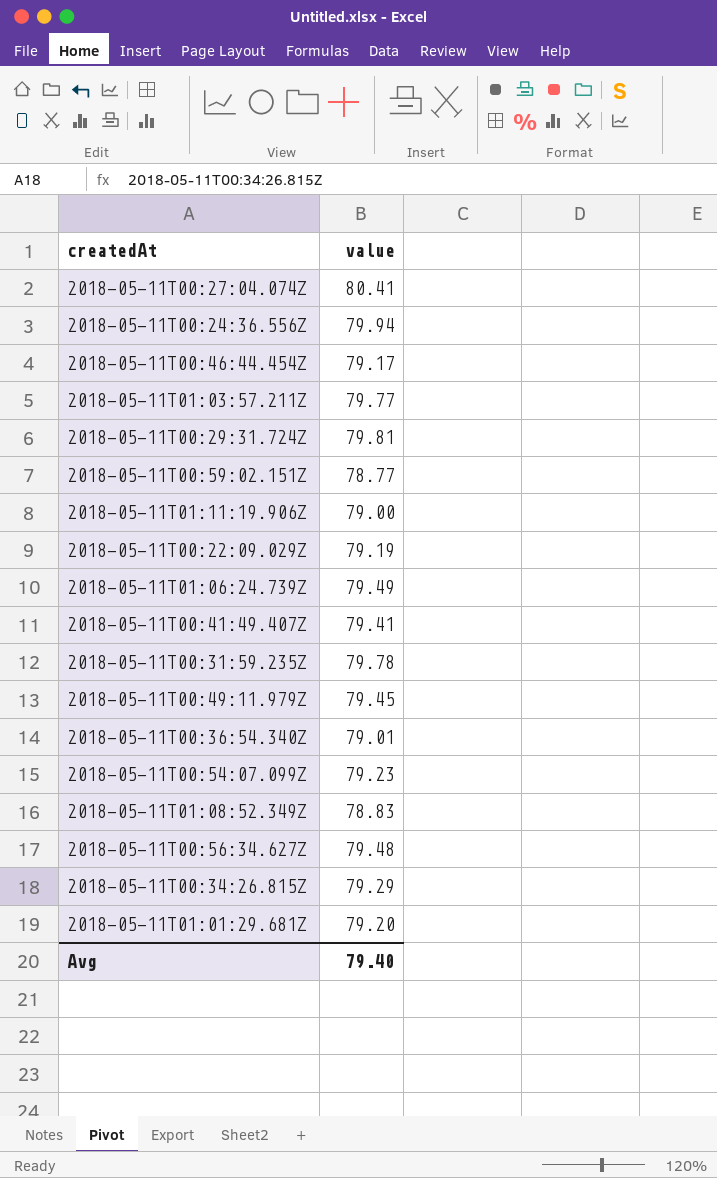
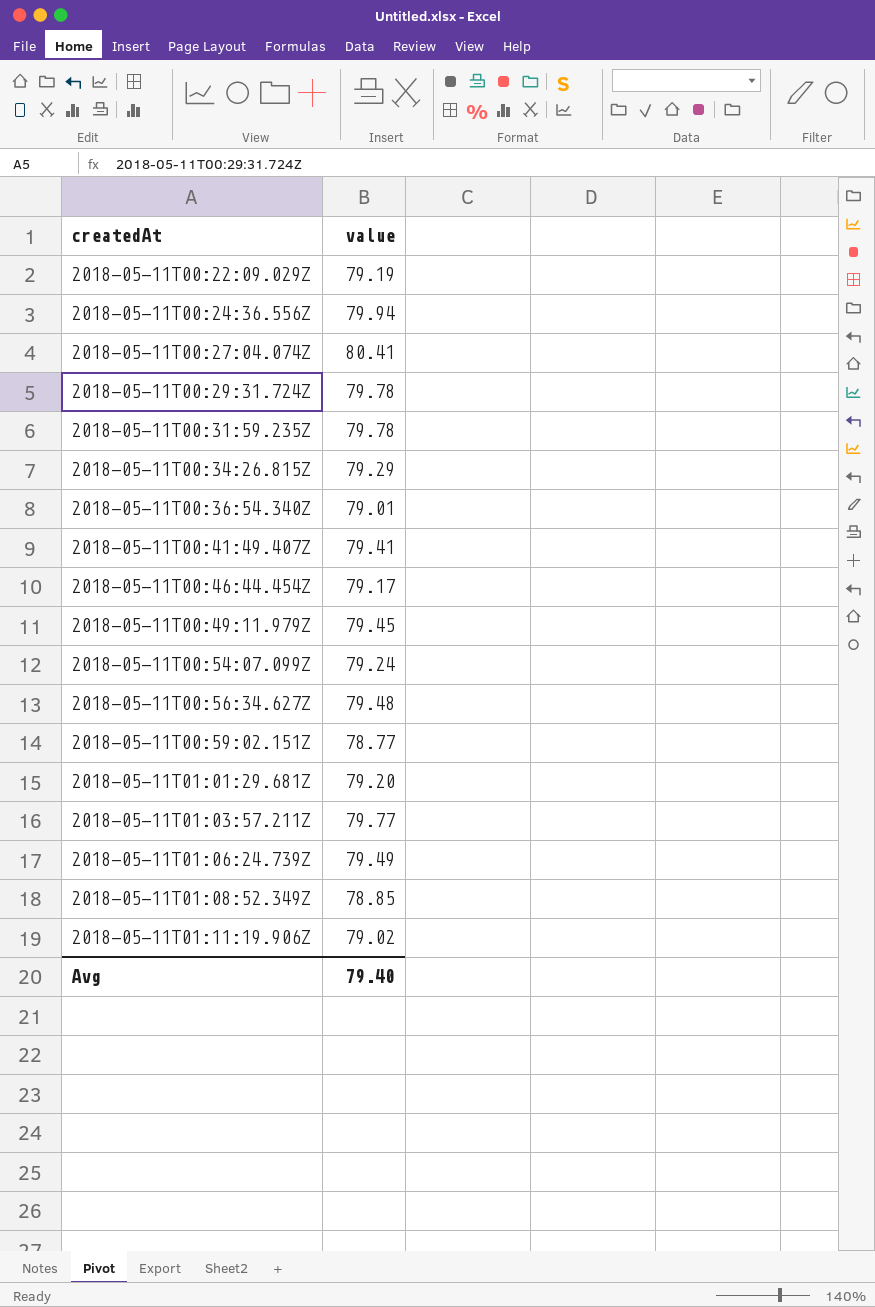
row order: none -> createdAt ascending
2018-05-11T00:29:31.724Z | value: 79.81 -> 79.78
2018-05-11T00:54:07.099Z | value: 79.23 -> 79.24
2018-05-11T01:08:52.349Z | value: 78.83 -> 78.85
2018-05-11T01:11:19.906Z | value: 79.00 -> 79.02

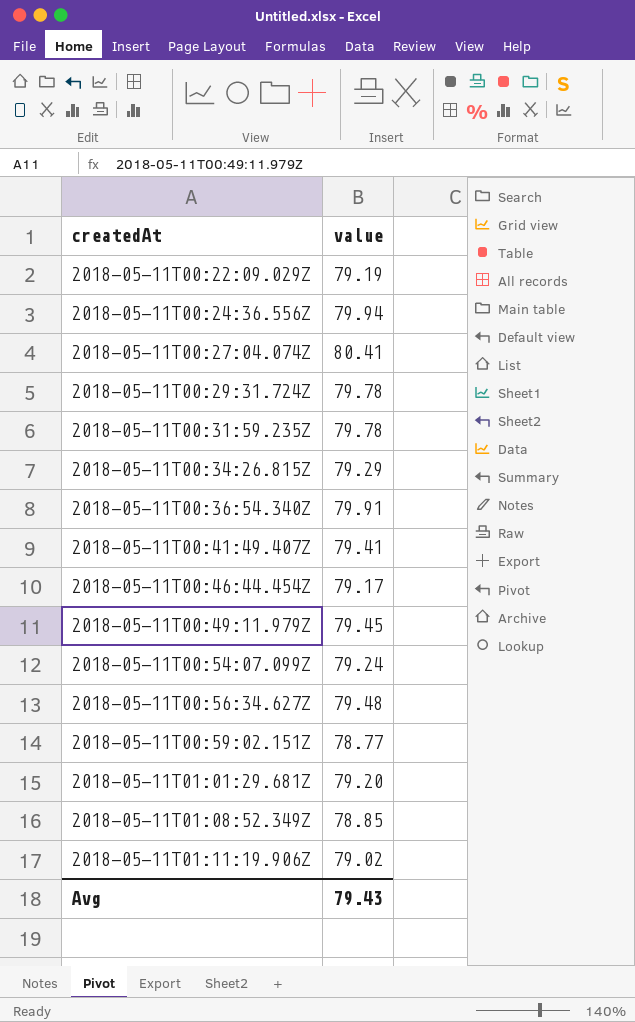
row 2018-05-11T01:03:57.211Z: 79.77 -> none
row 2018-05-11T01:06:24.739Z: 79.49 -> none
2018-05-11T00:36:54.340Z | value: 79.01 -> 79.91
Avg | value: 79.40 -> 79.43

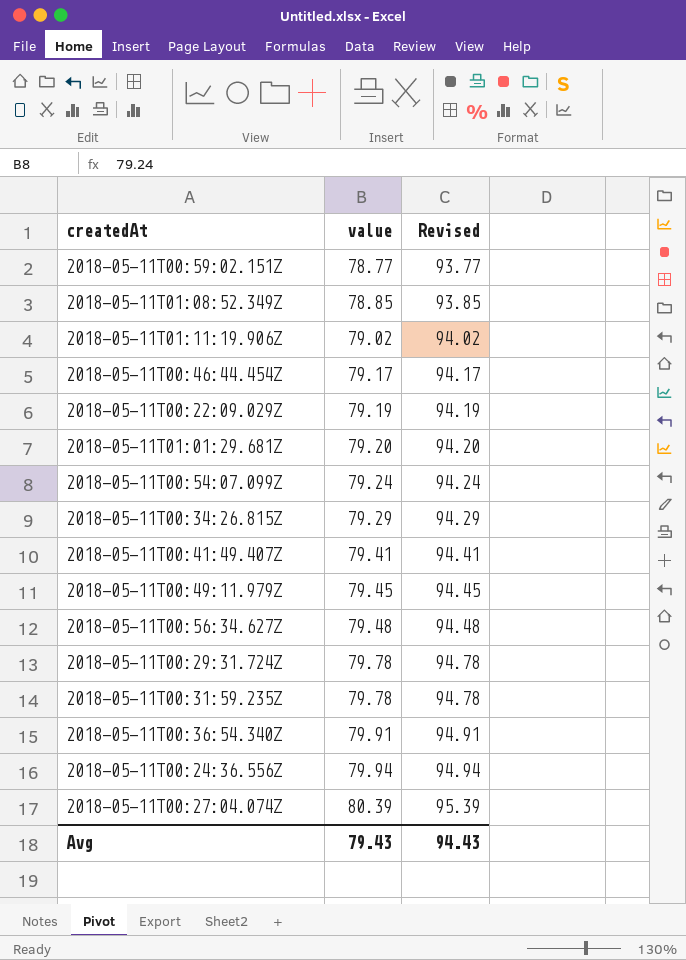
row order: createdAt ascending -> value ascending
column Revised | formula: none -> [value] + 15
2018-05-11T00:27:04.074Z | value: 80.41 -> 80.39

